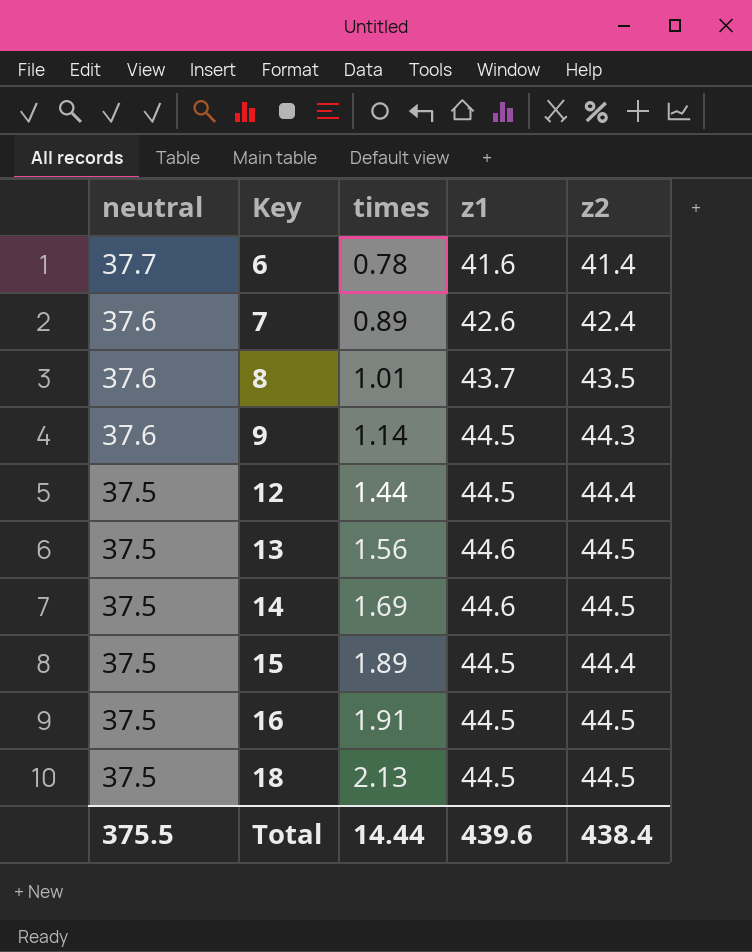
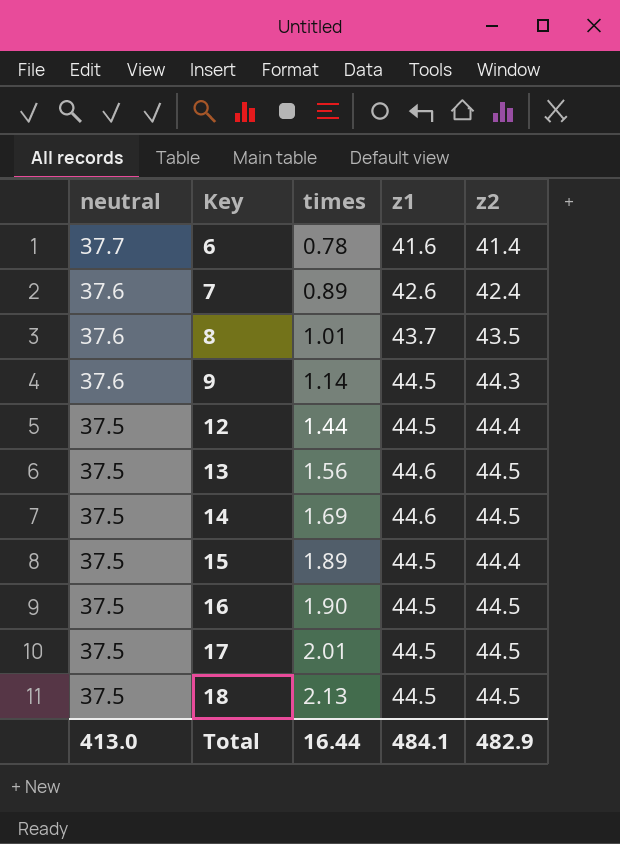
16 | times: 1.91 -> 1.90
row 17: none -> 37.5 | 2.01 | 44.5 | 44.5
Total | neutral: 375.5 -> 413.0
Total | times: 14.44 -> 16.44
Total | z1: 439.6 -> 484.1
Total | z2: 438.4 -> 482.9

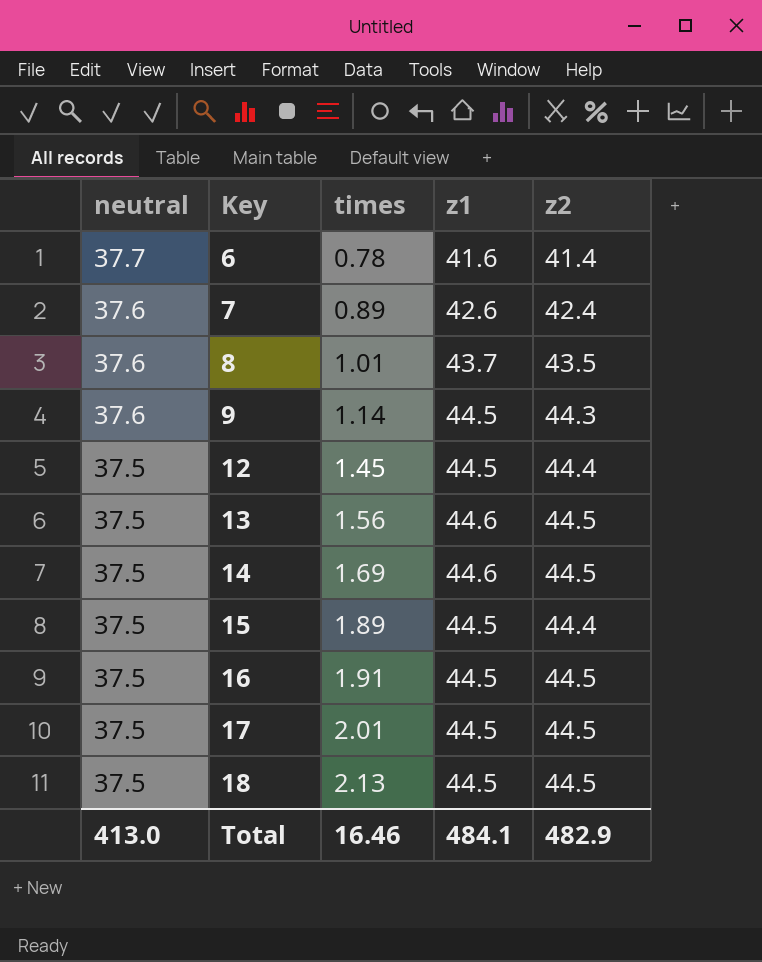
12 | times: 1.44 -> 1.45
16 | times: 1.90 -> 1.91
Total | times: 16.44 -> 16.46

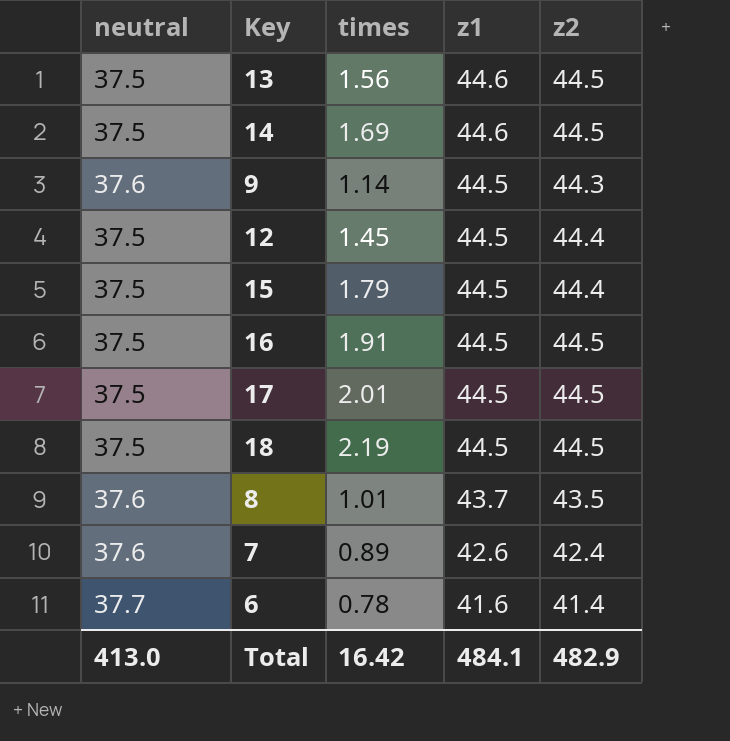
row order: neutral descending -> z1 descending
15 | times: 1.89 -> 1.79
18 | times: 2.13 -> 2.19
Total | times: 16.46 -> 16.42

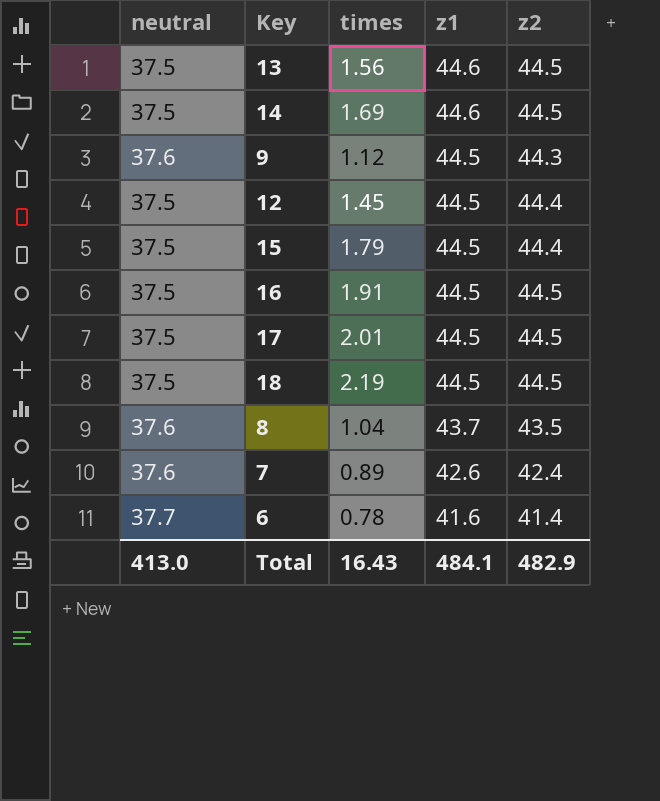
9 | times: 1.14 -> 1.12
8 | times: 1.01 -> 1.04
Total | times: 16.42 -> 16.43

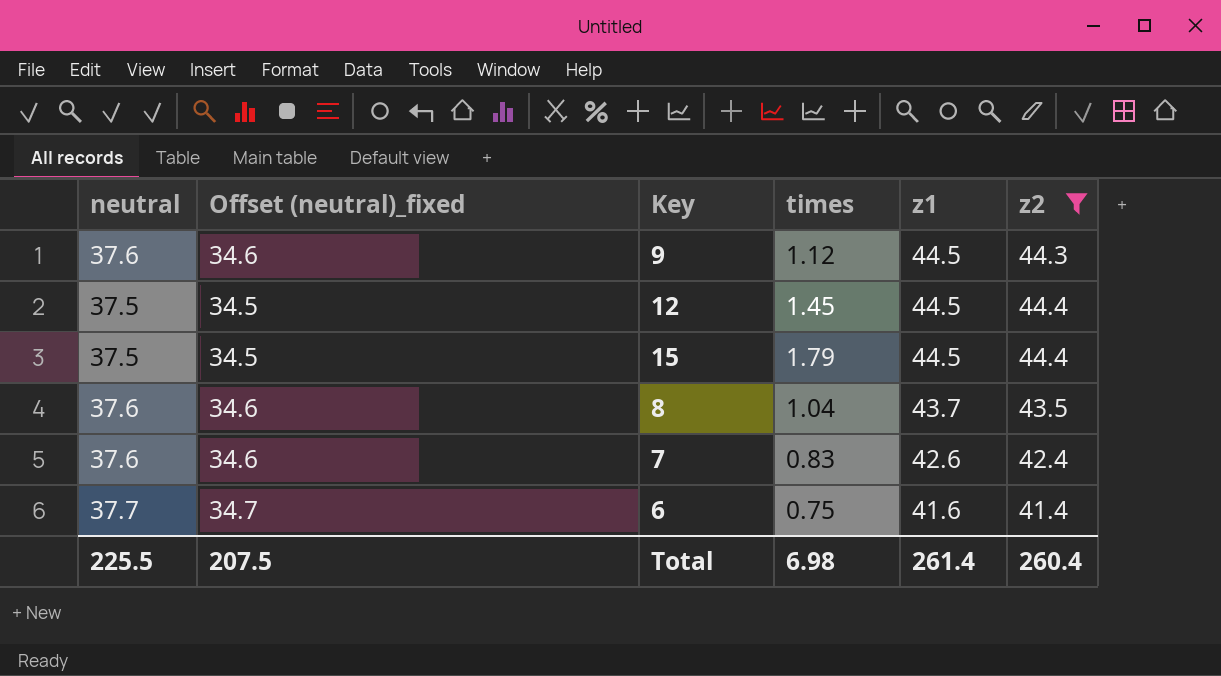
filter: none -> z2 != 44.5
column Offset (neutral)_fixed | formula: none -> [neutral] - 3
7 | times: 0.89 -> 0.83
6 | times: 0.78 -> 0.75
Total | neutral: 413.0 -> 225.5
Total | times: 16.43 -> 6.98
Total | z1: 484.1 -> 261.4
Total | z2: 482.9 -> 260.4

